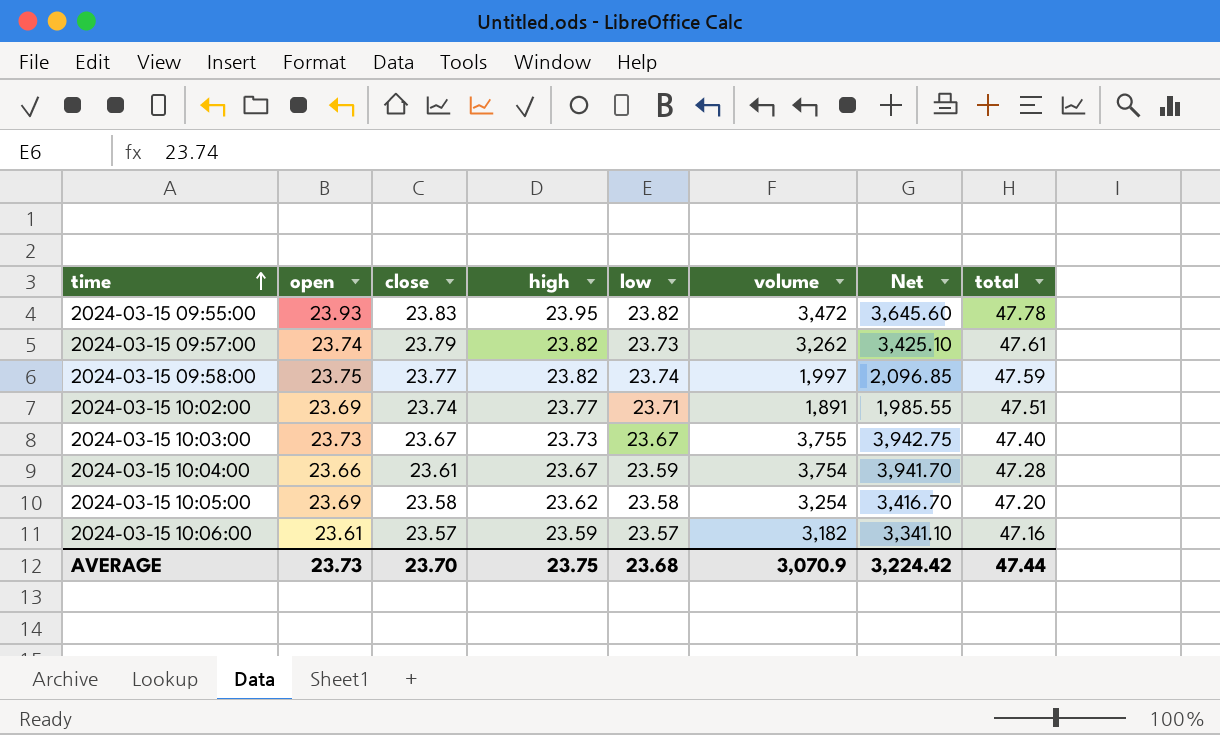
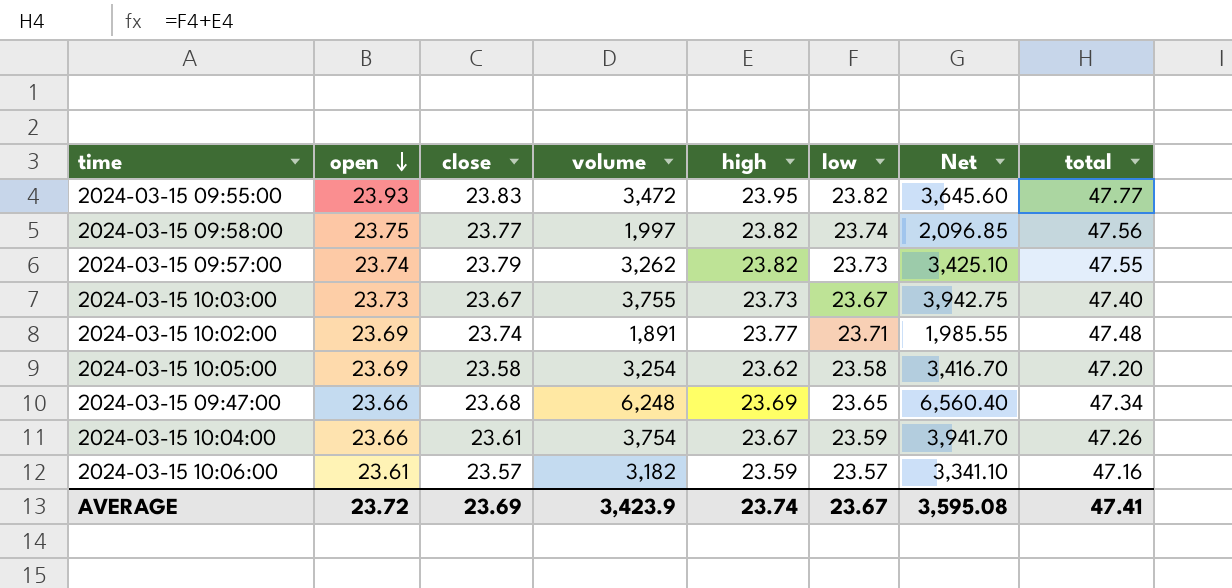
row order: time ascending -> open descending
column volume | position: 6 -> 4
column total | formula: [close] + [high] -> [high] + [low]
row 2024-03-15 09:47:00: none -> 23.66 | 23.68 | 6,248 | 23.69 | 23.65 | 6,560.40 | 47.34
AVERAGE | open: 23.73 -> 23.72
AVERAGE | close: 23.70 -> 23.69
AVERAGE | volume: 3,070.9 -> 3,423.9
AVERAGE | high: 23.75 -> 23.74
AVERAGE | low: 23.68 -> 23.67
AVERAGE | Net: 3,224.42 -> 3,595.08
AVERAGE | total: 47.44 -> 47.41

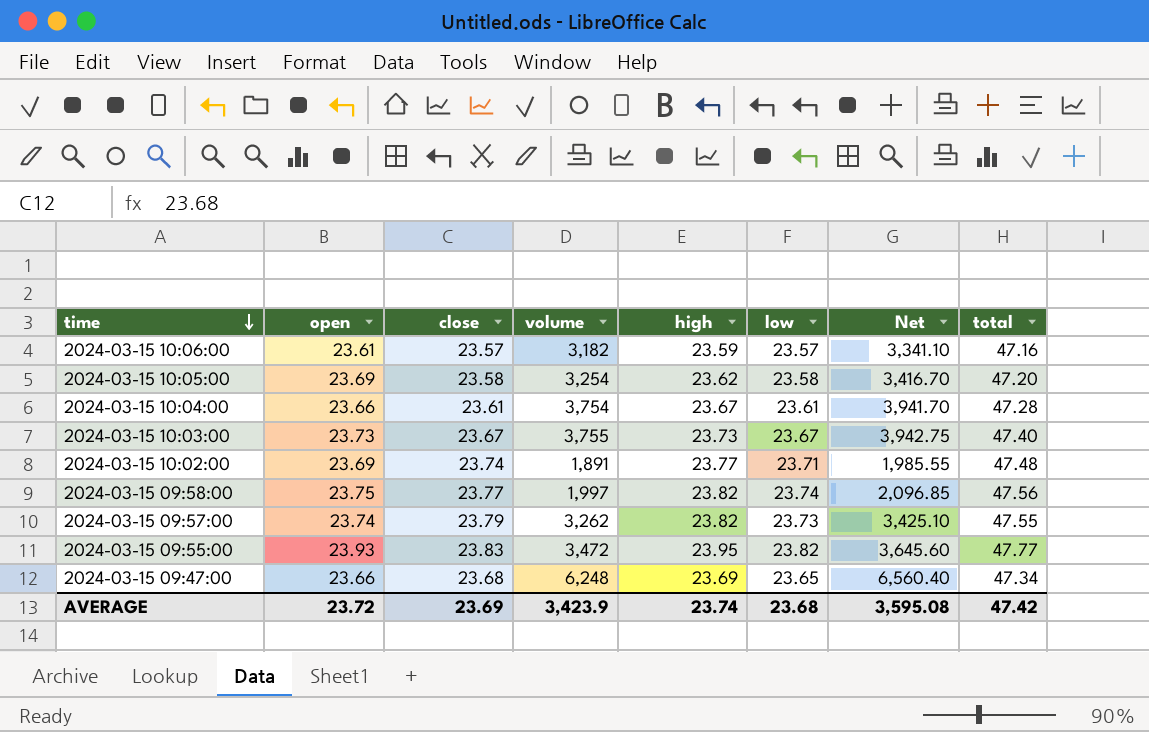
row order: open descending -> time descending
2024-03-15 10:04:00 | low: 23.59 -> 23.61
2024-03-15 10:04:00 | total: 47.26 -> 47.28
AVERAGE | low: 23.67 -> 23.68
AVERAGE | total: 47.41 -> 47.42

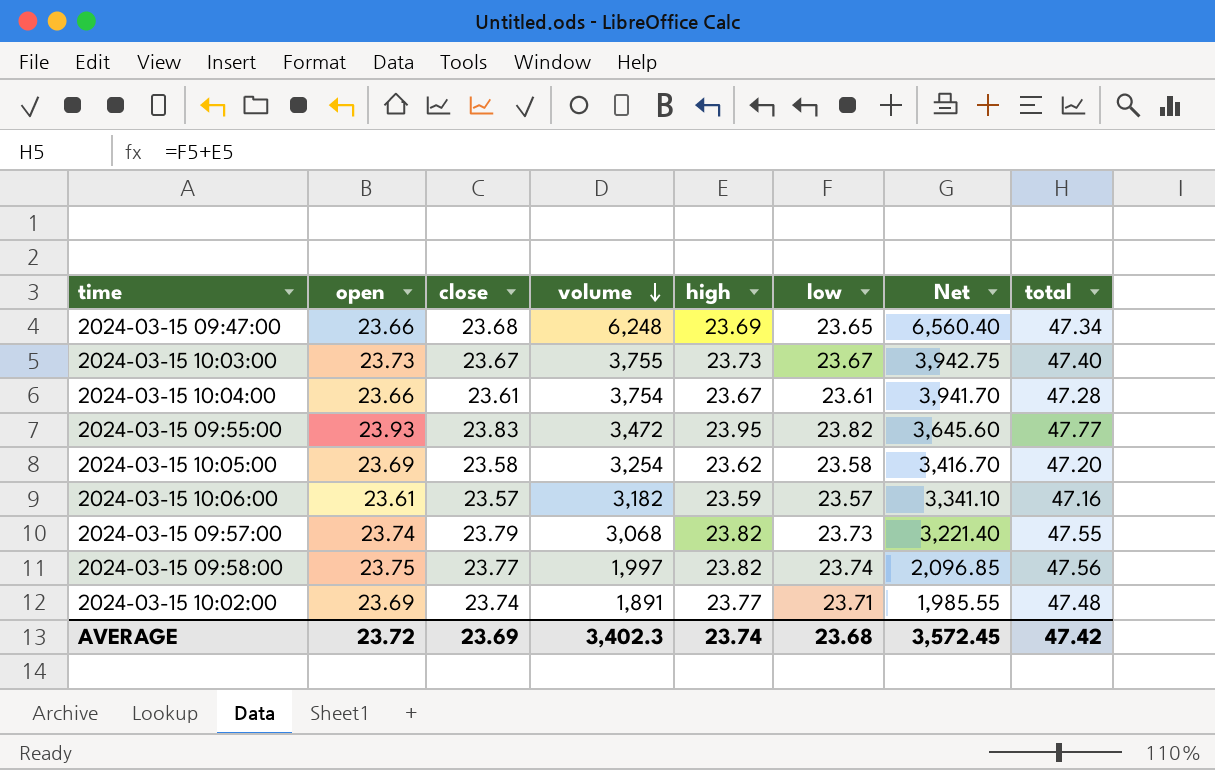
row order: time descending -> volume descending
2024-03-15 09:57:00 | volume: 3,262 -> 3,068
2024-03-15 09:57:00 | Net: 3,425.10 -> 3,221.40
AVERAGE | volume: 3,423.9 -> 3,402.3
AVERAGE | Net: 3,595.08 -> 3,572.45

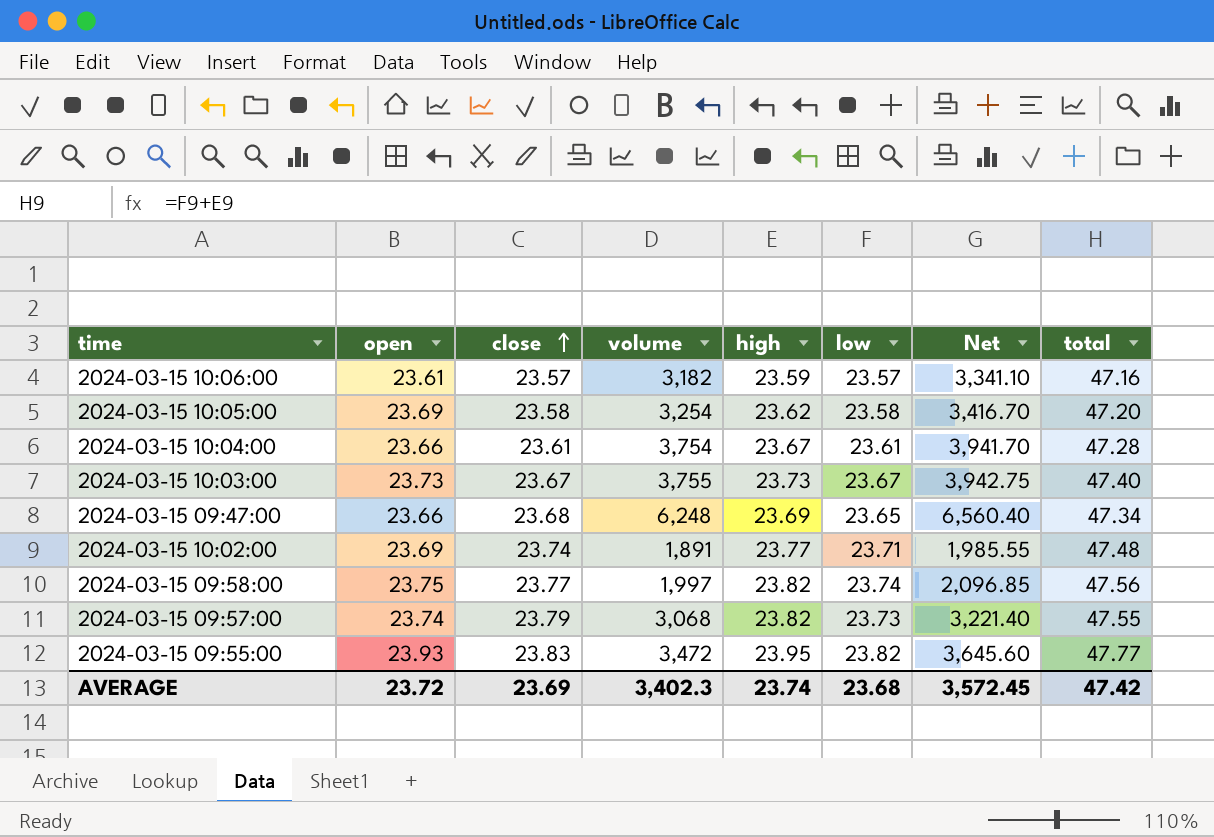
row order: volume descending -> close ascending

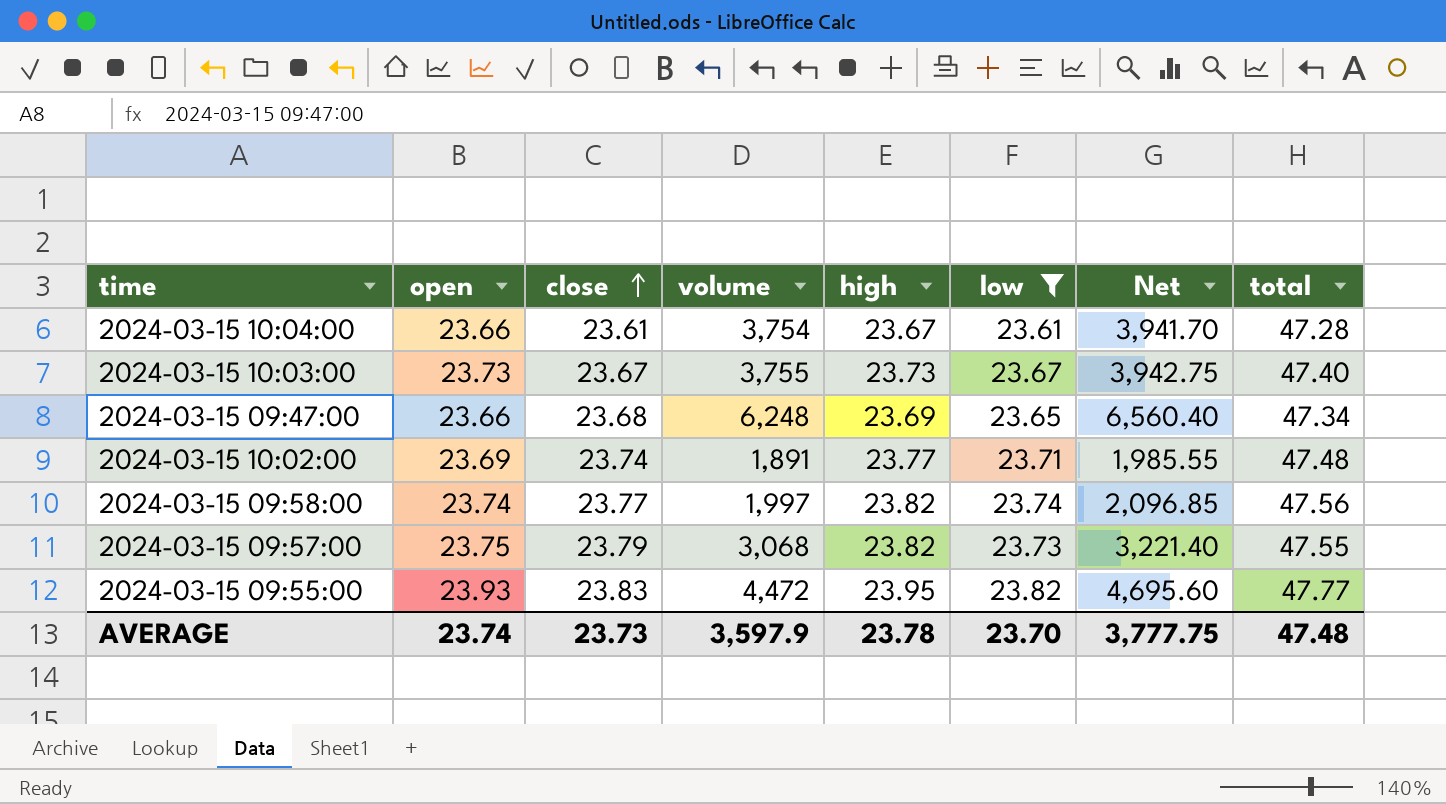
filter: none -> low >= 23.61
2024-03-15 09:58:00 | open: 23.75 -> 23.74
2024-03-15 09:57:00 | open: 23.74 -> 23.75
2024-03-15 09:55:00 | volume: 3,472 -> 4,472
2024-03-15 09:55:00 | Net: 3,645.60 -> 4,695.60
AVERAGE | open: 23.72 -> 23.74
AVERAGE | close: 23.69 -> 23.73
AVERAGE | volume: 3,402.3 -> 3,597.9
AVERAGE | high: 23.74 -> 23.78
AVERAGE | low: 23.68 -> 23.70
AVERAGE | Net: 3,572.45 -> 3,777.75
AVERAGE | total: 47.42 -> 47.48

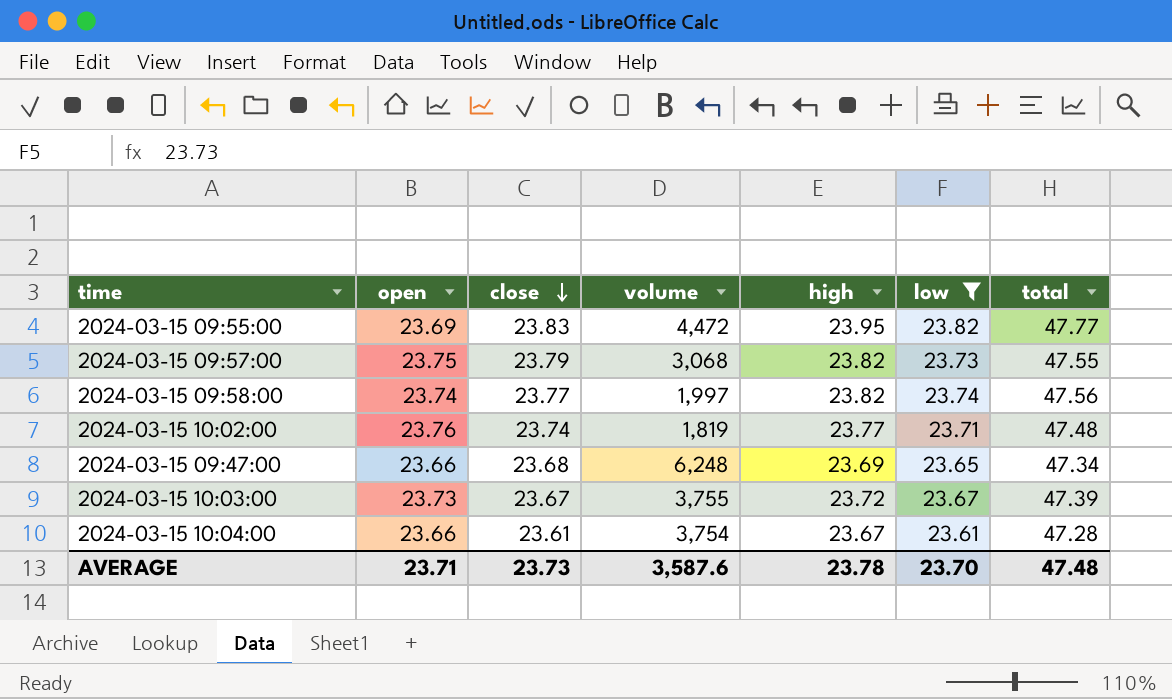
row order: close ascending -> close descending
column Net | formula: [volume] * 1.05 -> none
2024-03-15 09:55:00 | open: 23.93 -> 23.69
2024-03-15 10:02:00 | open: 23.69 -> 23.76
2024-03-15 10:02:00 | volume: 1,891 -> 1,819
2024-03-15 10:03:00 | high: 23.73 -> 23.72
2024-03-15 10:03:00 | total: 47.40 -> 47.39
AVERAGE | open: 23.74 -> 23.71
AVERAGE | volume: 3,597.9 -> 3,587.6

